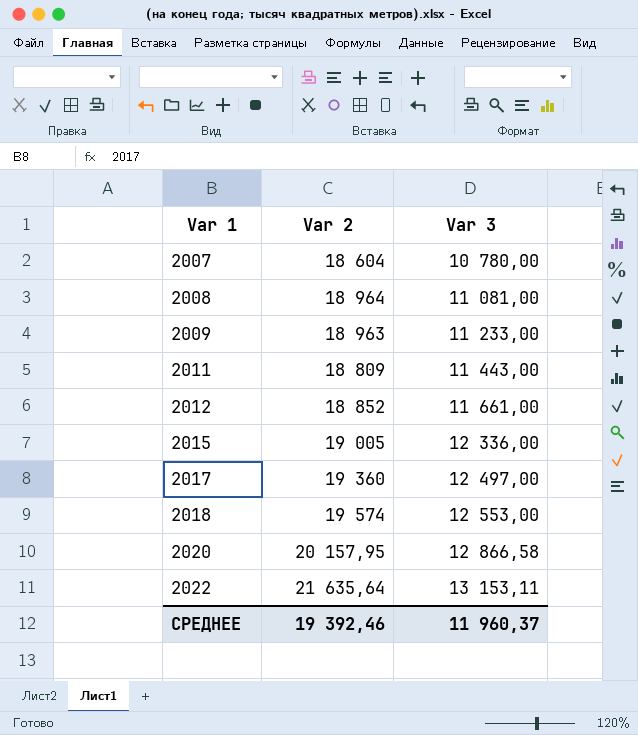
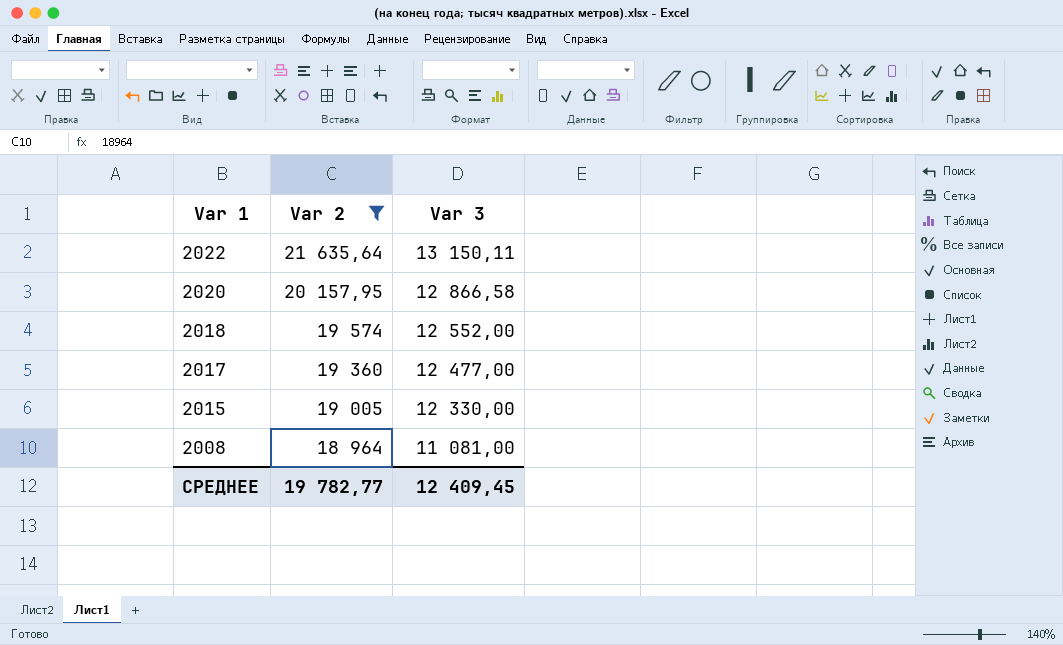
filter: none -> Var 2 >= 18 964
row order: Var 1 ascending -> Var 1 descending
2022 | Var 3: 13 153,11 -> 13 150,11
2018 | Var 3: 12 553,00 -> 12 552,00
2017 | Var 3: 12 497,00 -> 12 477,00
2015 | Var 3: 12 336,00 -> 12 330,00
СРЕДНЕЕ | Var 2: 19 392,46 -> 19 782,77
СРЕДНЕЕ | Var 3: 11 960,37 -> 12 409,45

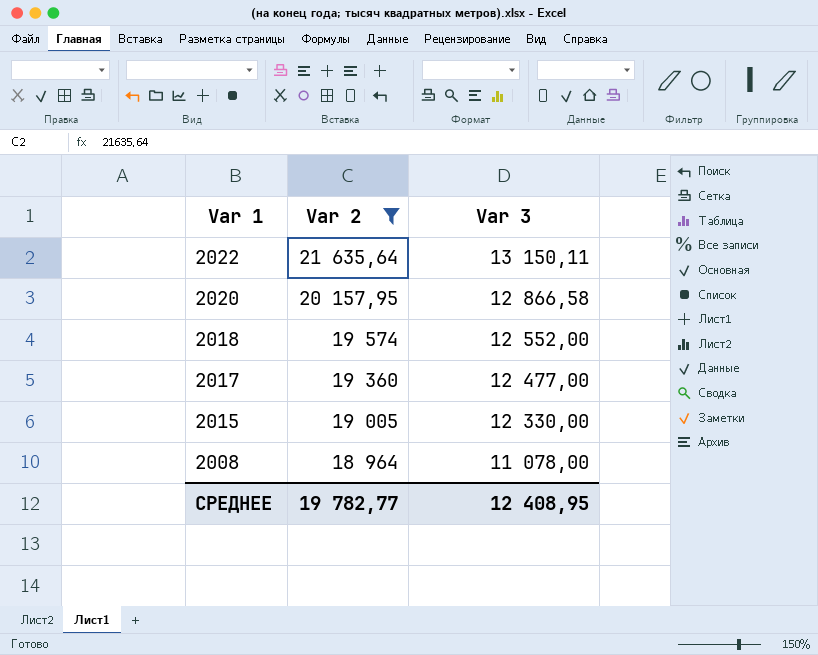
2008 | Var 3: 11 081,00 -> 11 078,00
СРЕДНЕЕ | Var 3: 12 409,45 -> 12 408,95

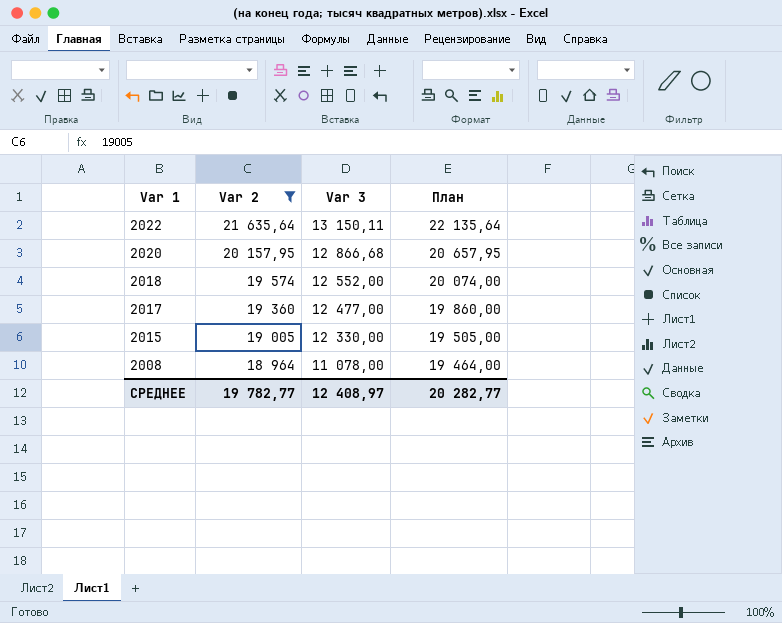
column План | formula: none -> [Var 2] + 500
2020 | Var 3: 12 866,58 -> 12 866,68
СРЕДНЕЕ | Var 3: 12 408,95 -> 12 408,97

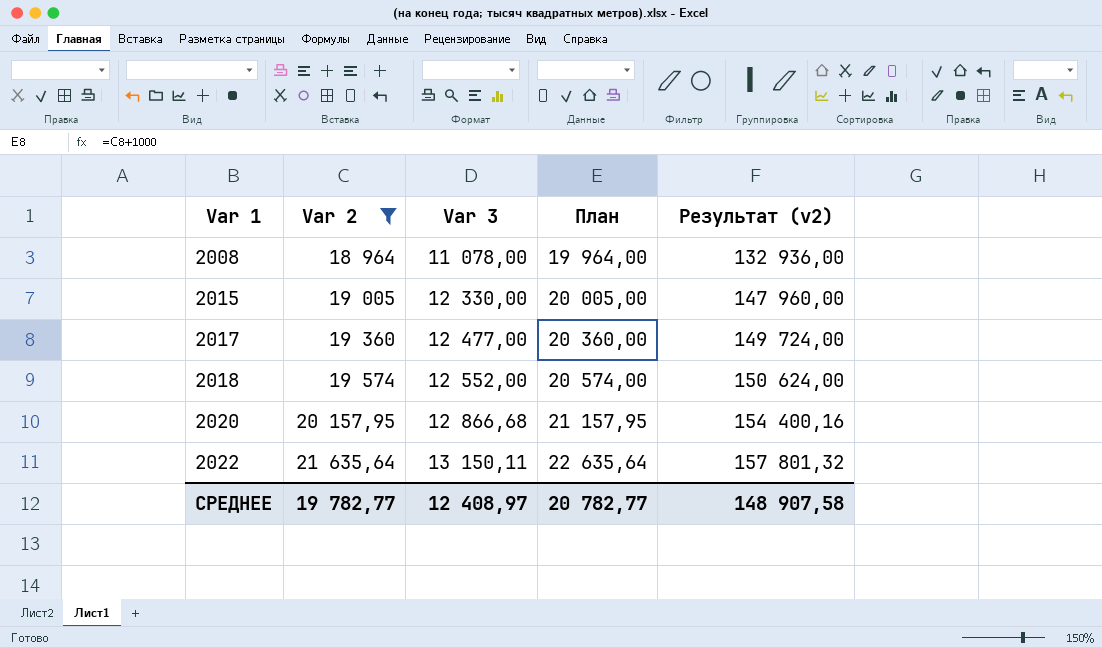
row order: Var 1 descending -> Var 1 ascending
column План | formula: [Var 2] + 500 -> [Var 2] + 1000
column Результат (v2) | formula: none -> [Var 3] * 12
СРЕДНЕЕ | План: 20 282,77 -> 20 782,77

